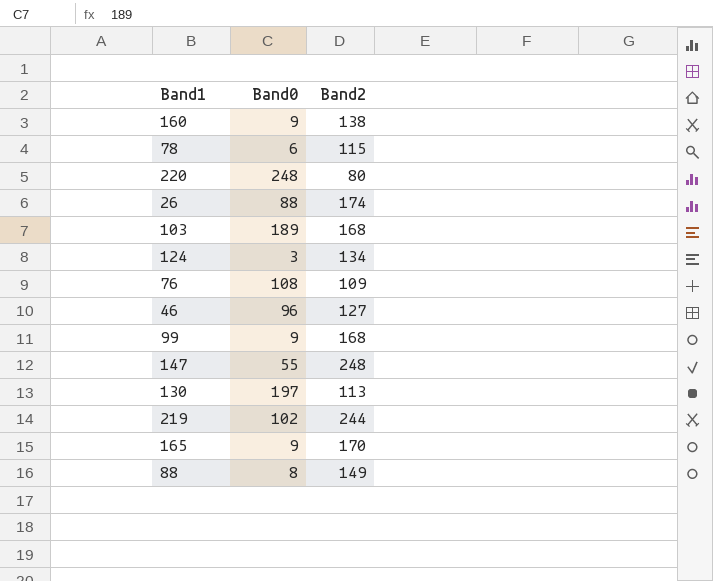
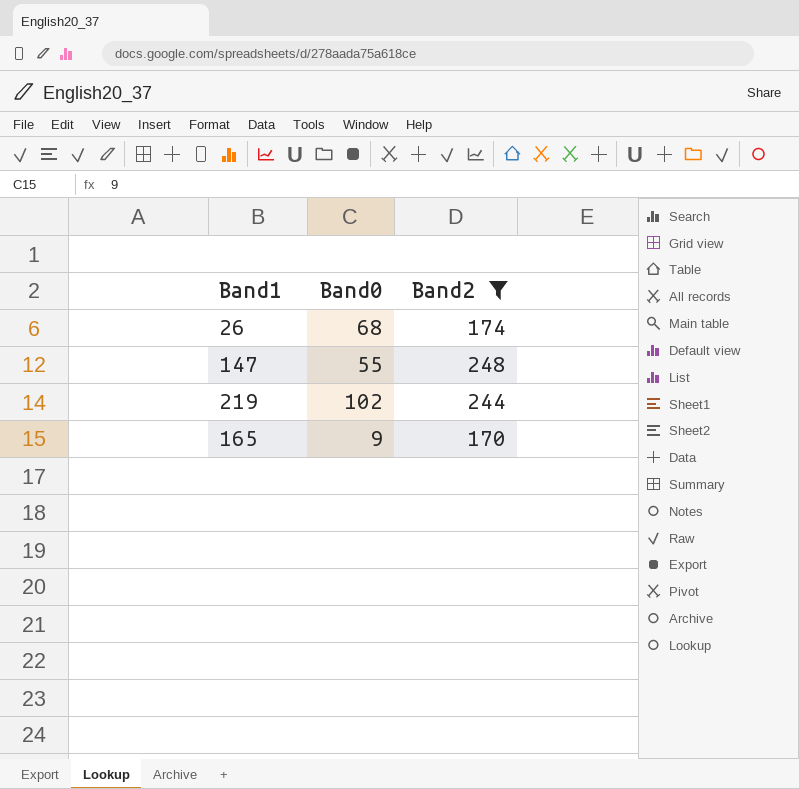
filter: none -> Band2 >= 170
26 | Band0: 88 -> 68

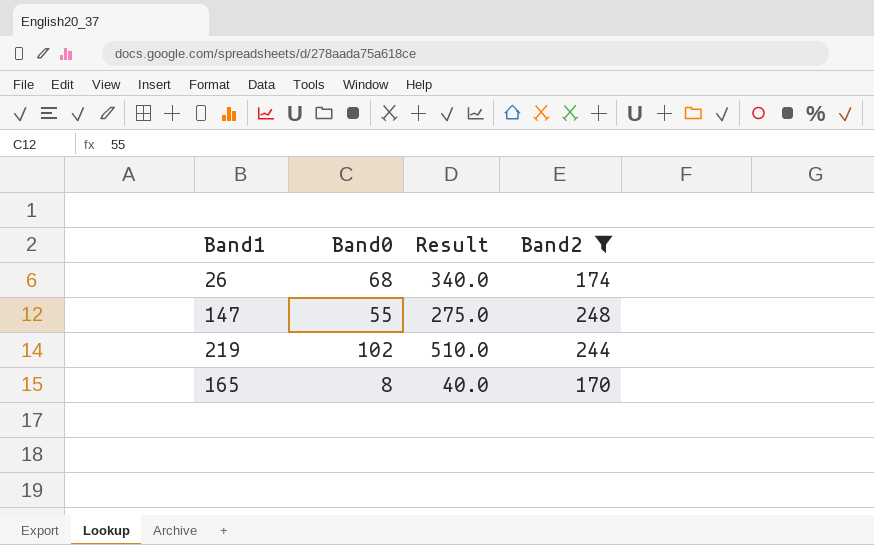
column Result | formula: none -> [Band0] * 5
165 | Band0: 9 -> 8

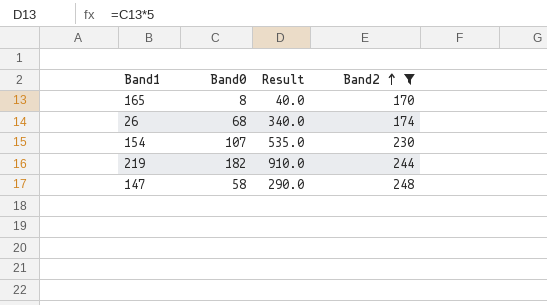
row order: none -> Band2 ascending
row 154: none -> 107 | 535.0 | 230
219 | Band0: 102 -> 182
219 | Result: 510.0 -> 910.0
147 | Band0: 55 -> 58
147 | Result: 275.0 -> 290.0

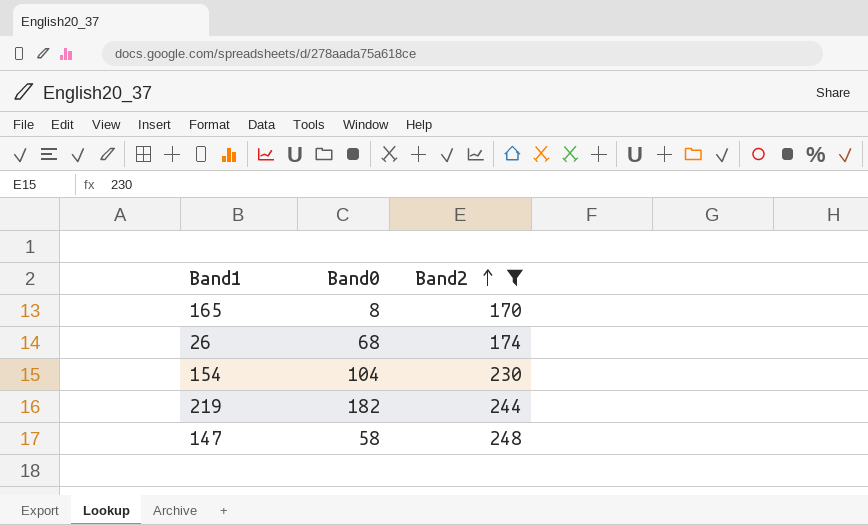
column Result | formula: [Band0] * 5 -> none
154 | Band0: 107 -> 104

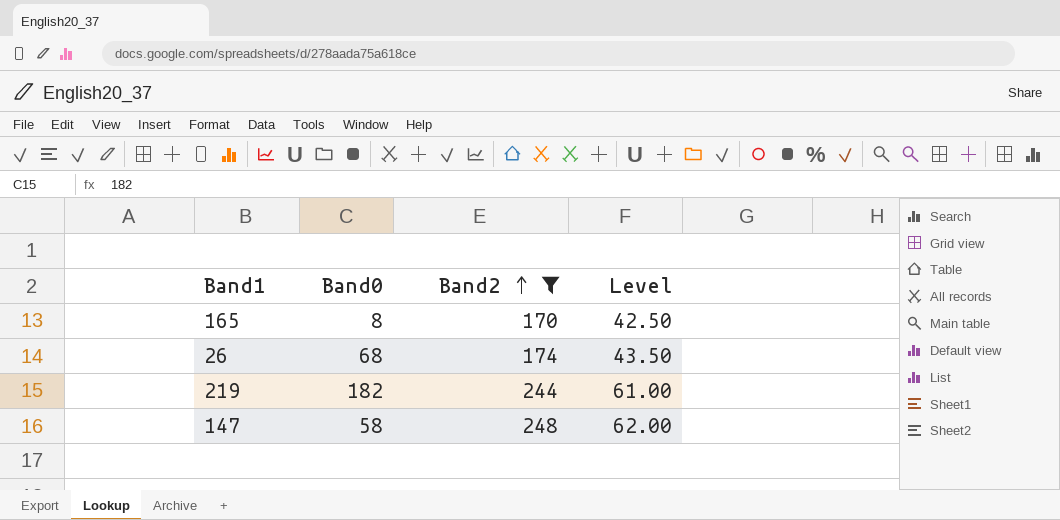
column Level | formula: none -> [Band2] * 0.25
row 154: 104 | 230 -> none

